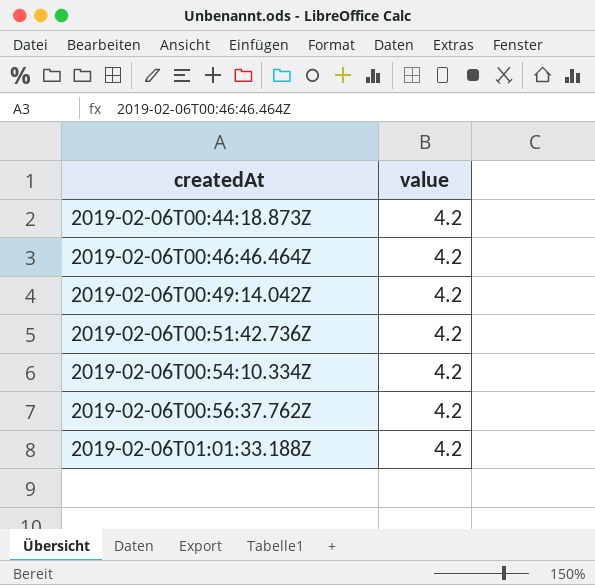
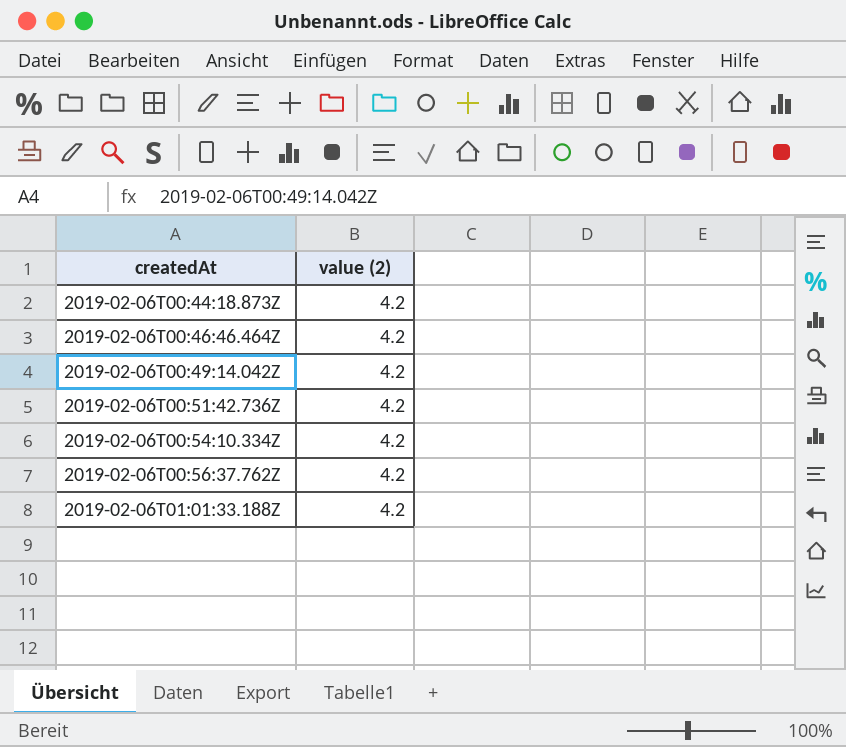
column name: value -> value (2)

